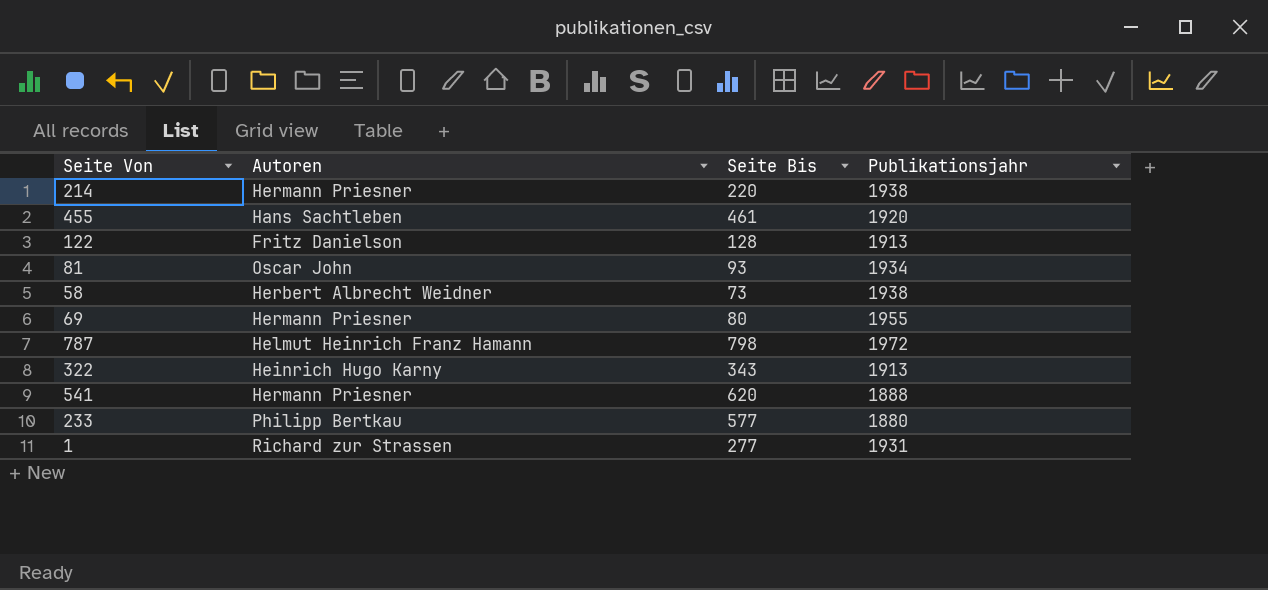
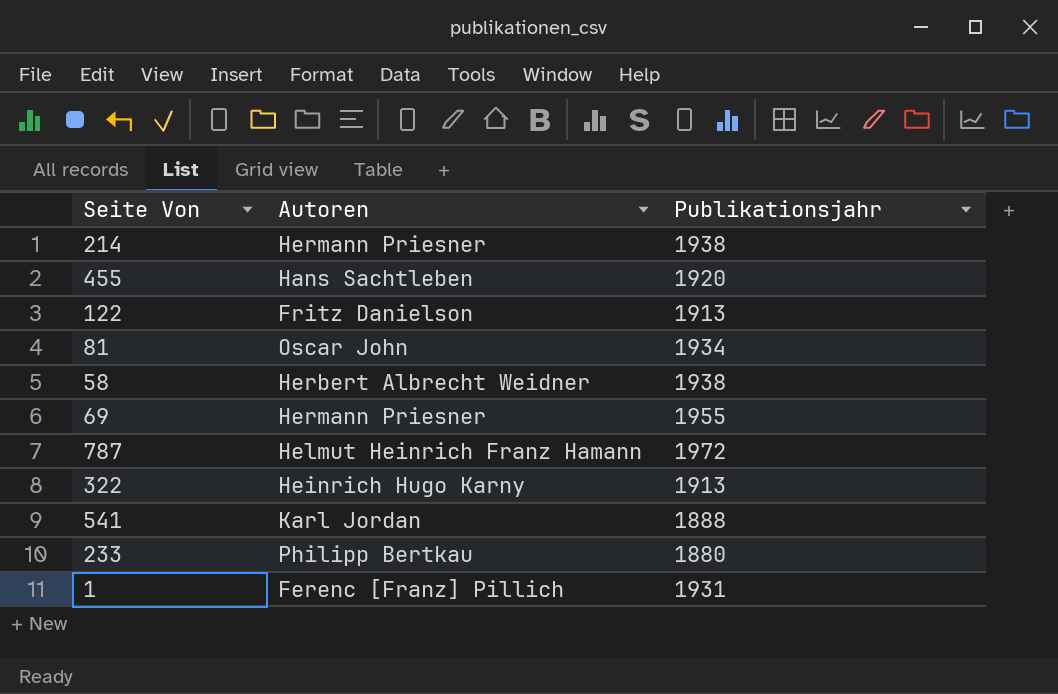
column Seite Bis | position: 3 -> none
541 | Autoren: Hermann Priesner -> Karl Jordan
1 | Autoren: Richard zur Strassen -> Ferenc [Franz] Pillich

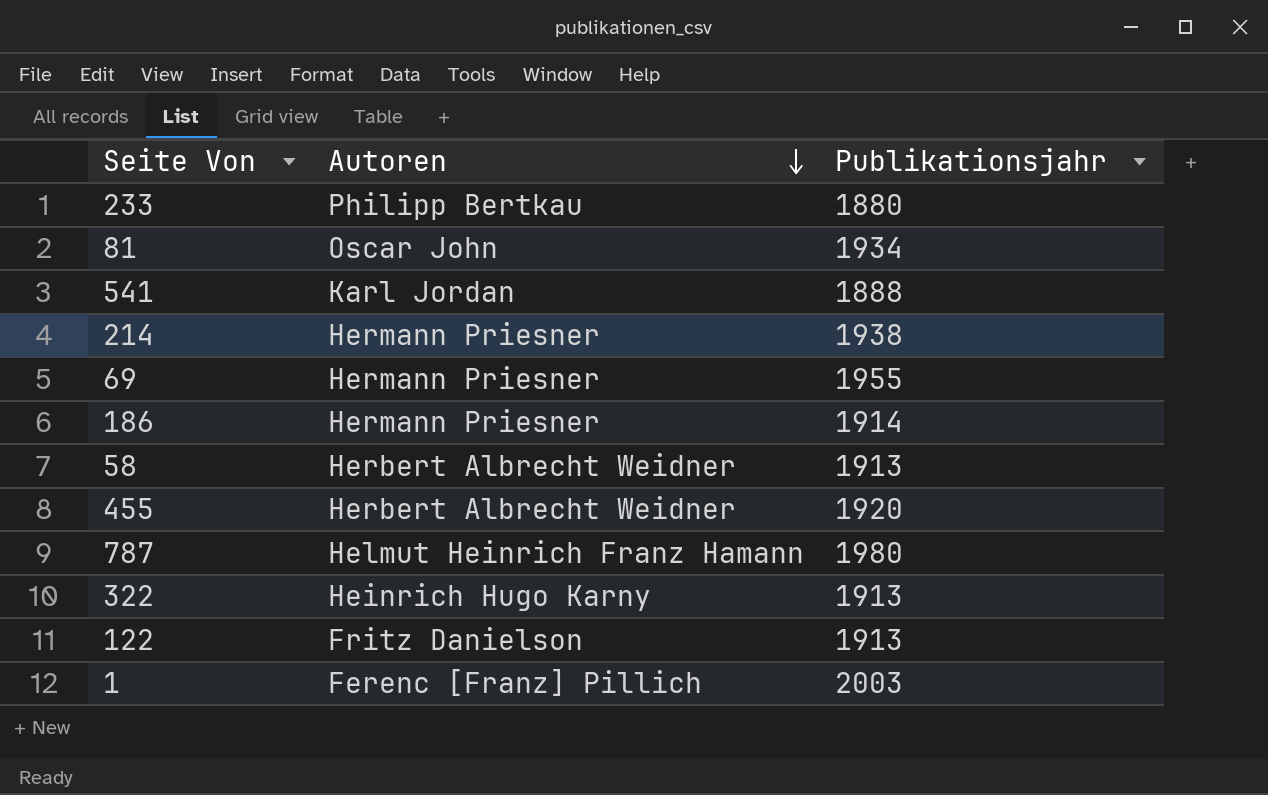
row order: none -> Autoren descending
row 186: none -> Hermann Priesner | 1914
58 | Publikationsjahr: 1938 -> 1913
455 | Autoren: Hans Sachtleben -> Herbert Albrecht Weidner
787 | Publikationsjahr: 1972 -> 1980
1 | Publikationsjahr: 1931 -> 2003

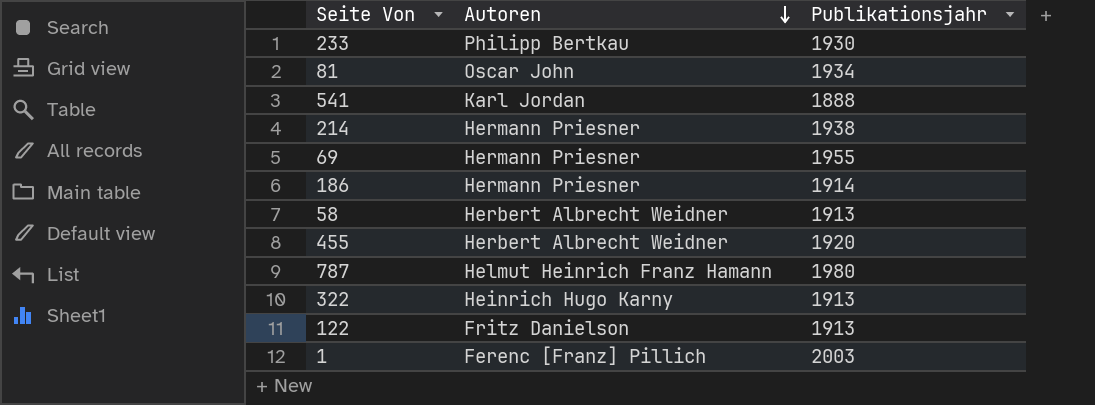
233 | Publikationsjahr: 1880 -> 1930

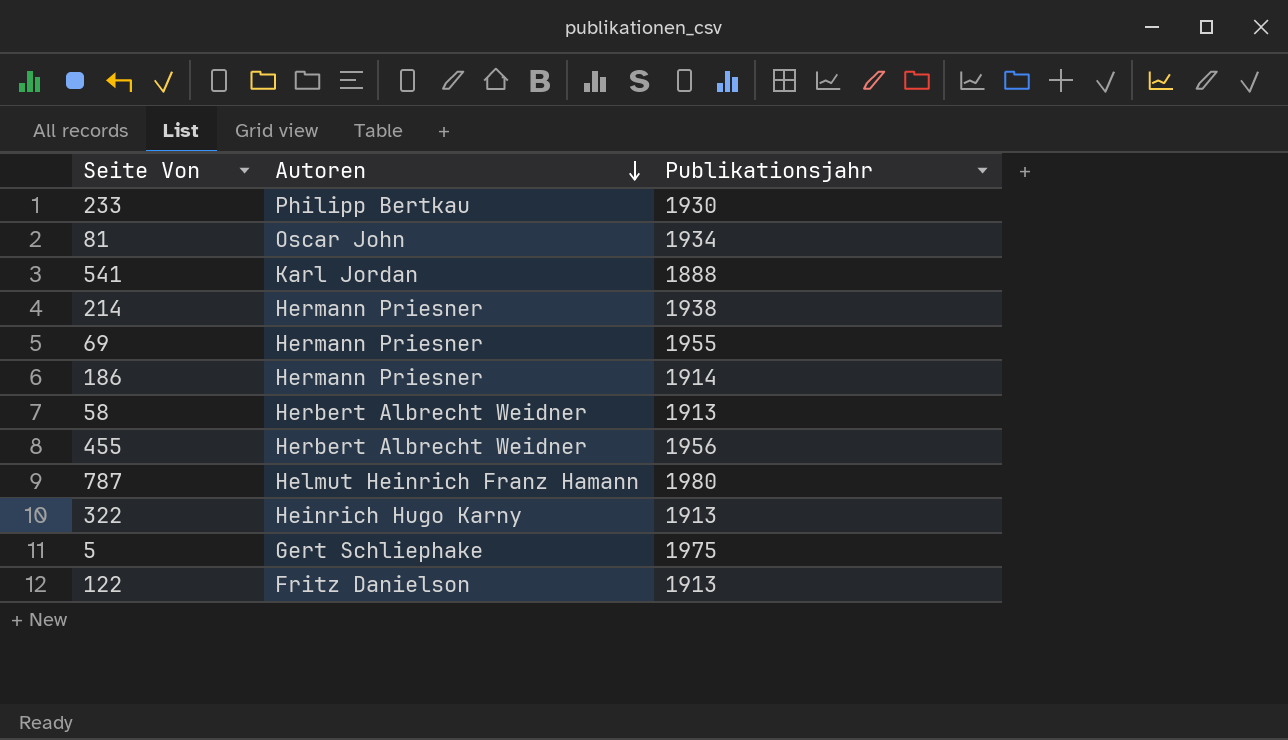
row 1: Ferenc [Franz] Pillich | 2003 -> none
455 | Publikationsjahr: 1920 -> 1956
row 5: none -> Gert Schliephake | 1975

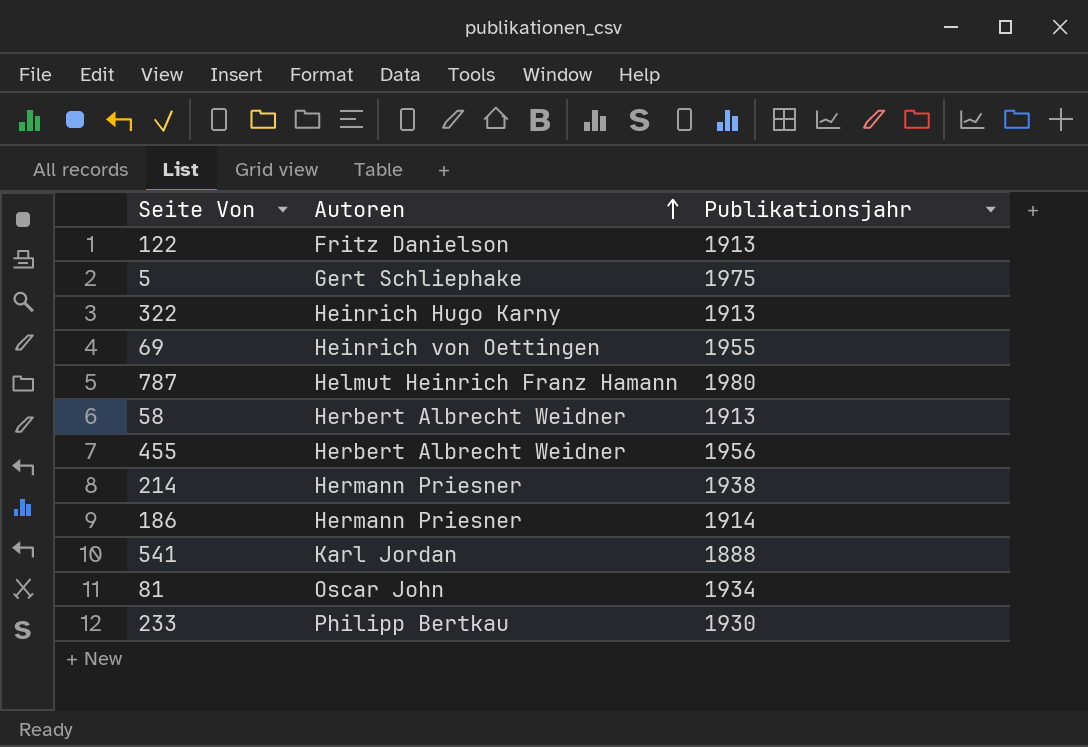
row order: Autoren descending -> Autoren ascending
69 | Autoren: Hermann Priesner -> Heinrich von Oettingen

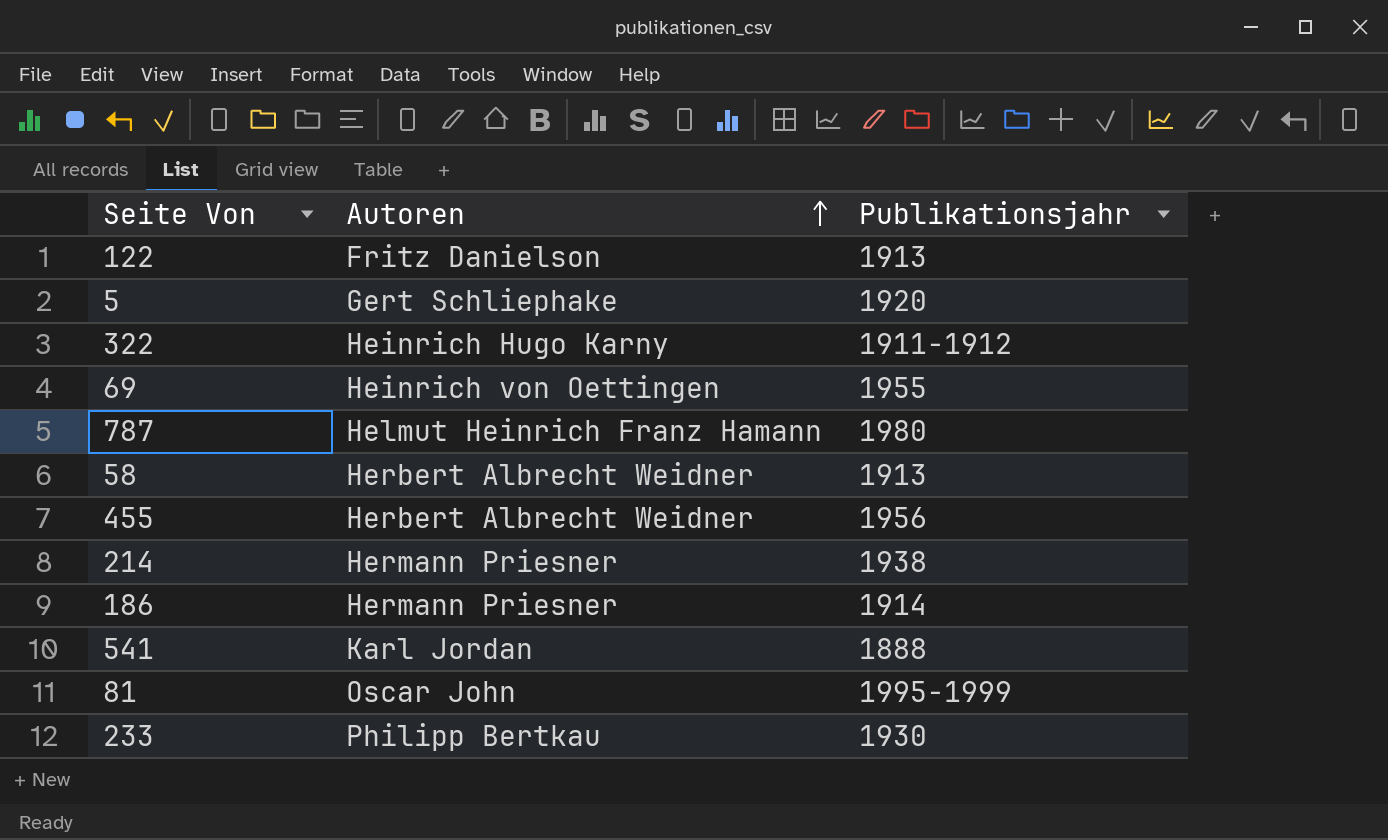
5 | Publikationsjahr: 1975 -> 1920
322 | Publikationsjahr: 1913 -> 1911-1912
81 | Publikationsjahr: 1934 -> 1995-1999

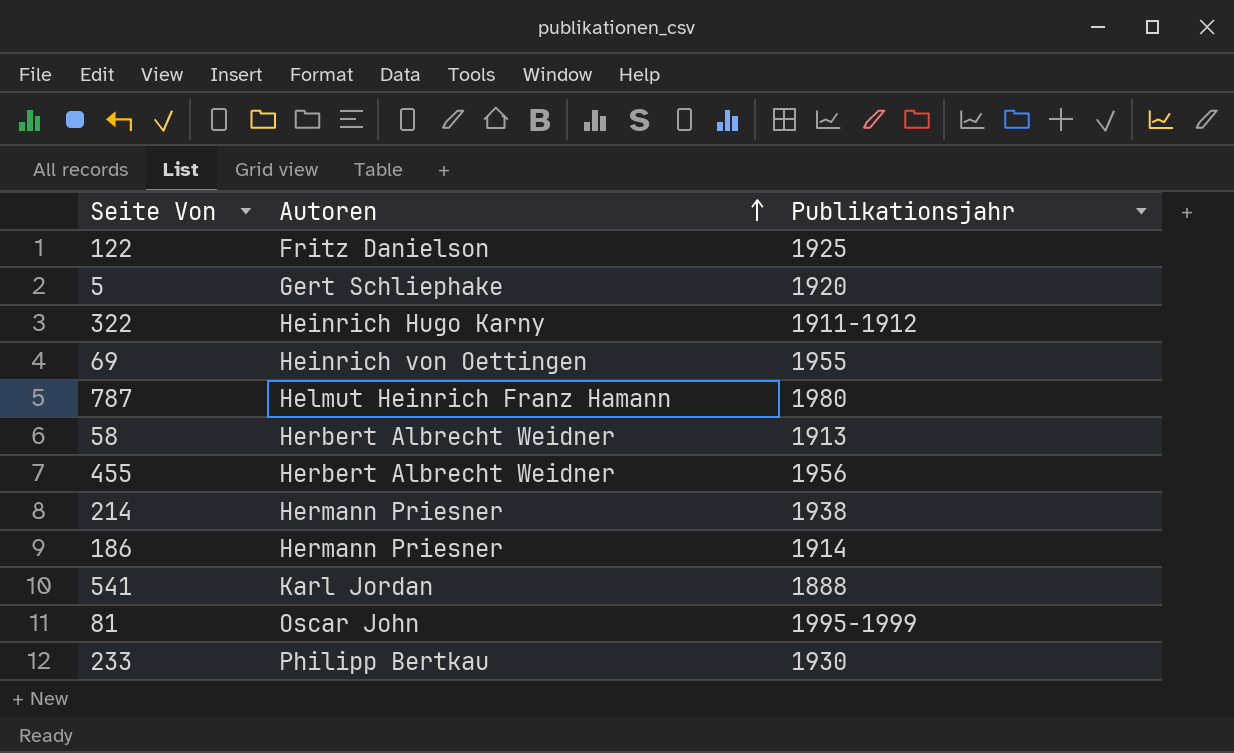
122 | Publikationsjahr: 1913 -> 1925

